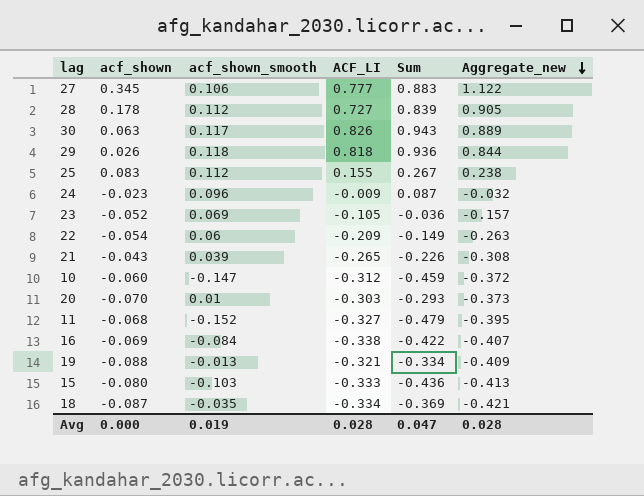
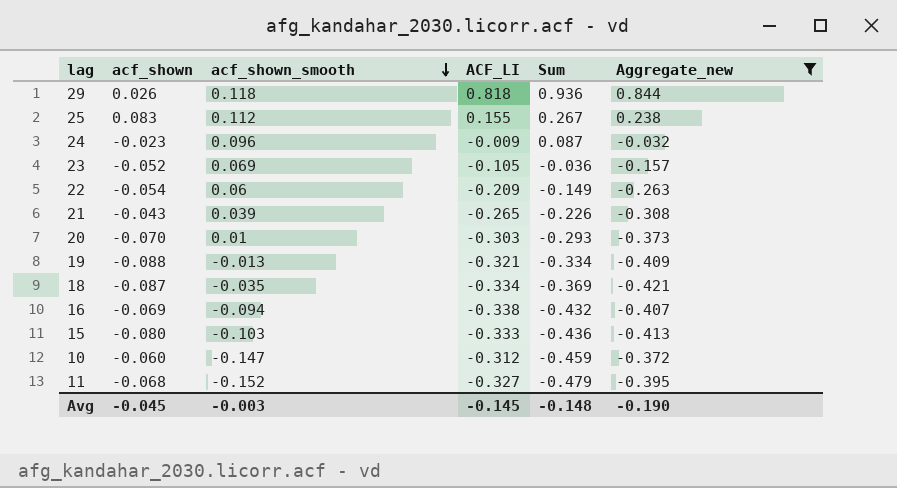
filter: none -> Aggregate_new <= 0.844
row order: Aggregate_new descending -> acf_shown_smooth descending
16 | acf_shown_smooth: -0.084 -> -0.094
16 | Sum: -0.422 -> -0.432
Avg | acf_shown: 0.000 -> -0.045
Avg | acf_shown_smooth: 0.019 -> -0.003
Avg | ACF_LI: 0.028 -> -0.145
Avg | Sum: 0.047 -> -0.148
Avg | Aggregate_new: 0.028 -> -0.190

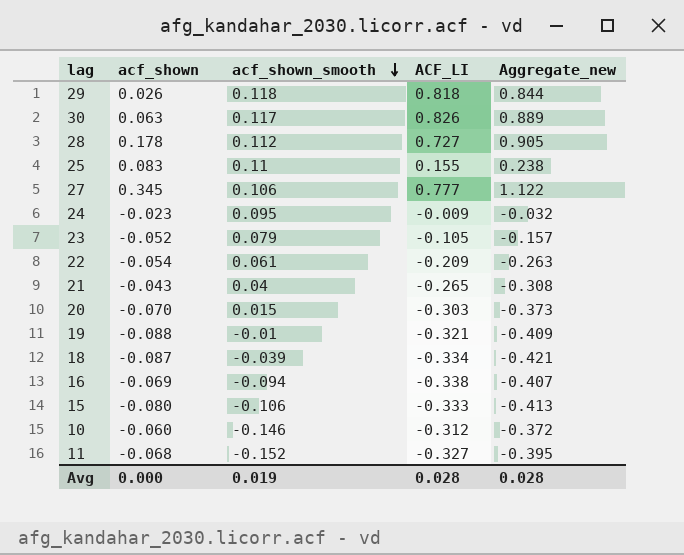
filter: Aggregate_new <= 0.844 -> none
column Sum | formula: [acf_shown_smooth] + [ACF_LI] -> none
25 | acf_shown_smooth: 0.112 -> 0.11
24 | acf_shown_smooth: 0.096 -> 0.095
23 | acf_shown_smooth: 0.069 -> 0.079
22 | acf_shown_smooth: 0.06 -> 0.061
21 | acf_shown_smooth: 0.039 -> 0.04
20 | acf_shown_smooth: 0.01 -> 0.015
19 | acf_shown_smooth: -0.013 -> -0.01
18 | acf_shown_smooth: -0.035 -> -0.039
15 | acf_shown_smooth: -0.103 -> -0.106
10 | acf_shown_smooth: -0.147 -> -0.146
Avg | acf_shown: -0.045 -> 0.000
Avg | acf_shown_smooth: -0.003 -> 0.019
Avg | ACF_LI: -0.145 -> 0.028
Avg | Aggregate_new: -0.190 -> 0.028

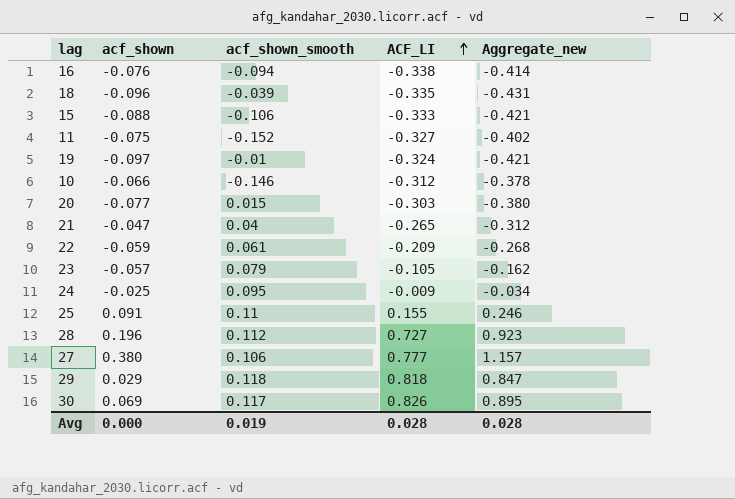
row order: acf_shown_smooth descending -> ACF_LI ascending
16 | acf_shown: -0.069 -> -0.076
16 | Aggregate_new: -0.407 -> -0.414
18 | acf_shown: -0.087 -> -0.096
18 | ACF_LI: -0.334 -> -0.335
18 | Aggregate_new: -0.421 -> -0.431
15 | acf_shown: -0.080 -> -0.088
15 | Aggregate_new: -0.413 -> -0.421
11 | acf_shown: -0.068 -> -0.075
11 | Aggregate_new: -0.395 -> -0.402
19 | acf_shown: -0.088 -> -0.097
19 | ACF_LI: -0.321 -> -0.324
19 | Aggregate_new: -0.409 -> -0.421
10 | acf_shown: -0.060 -> -0.066
10 | Aggregate_new: -0.372 -> -0.378
20 | acf_shown: -0.070 -> -0.077
20 | Aggregate_new: -0.373 -> -0.380
21 | acf_shown: -0.043 -> -0.047
21 | Aggregate_new: -0.308 -> -0.312
22 | acf_shown: -0.054 -> -0.059
22 | Aggregate_new: -0.263 -> -0.268
23 | acf_shown: -0.052 -> -0.057
23 | Aggregate_new: -0.157 -> -0.162
24 | acf_shown: -0.023 -> -0.025
24 | Aggregate_new: -0.032 -> -0.034
25 | acf_shown: 0.083 -> 0.091
25 | Aggregate_new: 0.238 -> 0.246
28 | acf_shown: 0.178 -> 0.196
28 | Aggregate_new: 0.905 -> 0.923
27 | acf_shown: 0.345 -> 0.380
27 | Aggregate_new: 1.122 -> 1.157
29 | acf_shown: 0.026 -> 0.029
29 | Aggregate_new: 0.844 -> 0.847
30 | acf_shown: 0.063 -> 0.069
30 | Aggregate_new: 0.889 -> 0.895

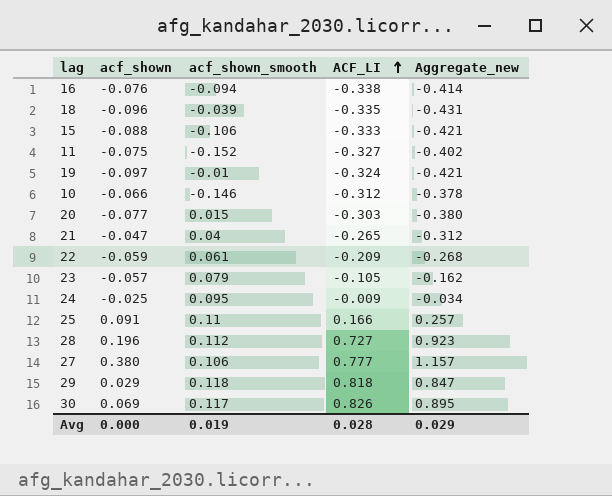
25 | ACF_LI: 0.155 -> 0.166
25 | Aggregate_new: 0.246 -> 0.257
Avg | Aggregate_new: 0.028 -> 0.029

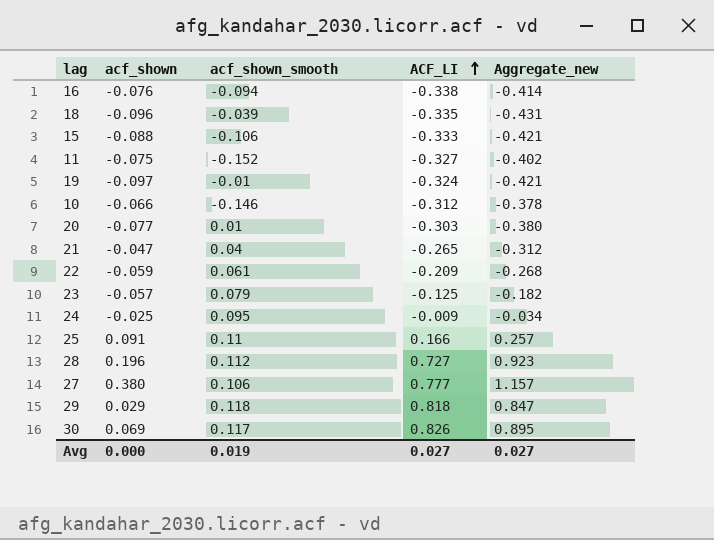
20 | acf_shown_smooth: 0.015 -> 0.01
23 | ACF_LI: -0.105 -> -0.125
23 | Aggregate_new: -0.162 -> -0.182
Avg | ACF_LI: 0.028 -> 0.027
Avg | Aggregate_new: 0.029 -> 0.027

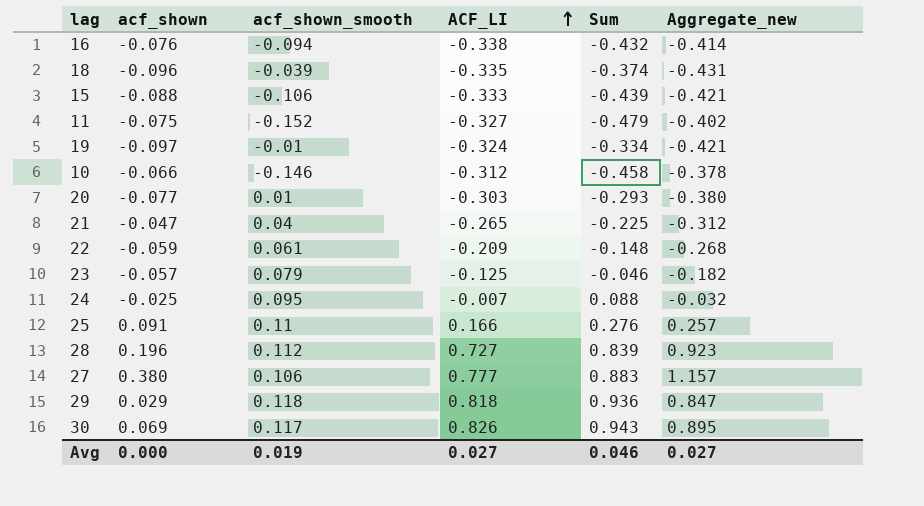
column Sum | formula: none -> [acf_shown_smooth] + [ACF_LI]
24 | ACF_LI: -0.009 -> -0.007
24 | Aggregate_new: -0.034 -> -0.032

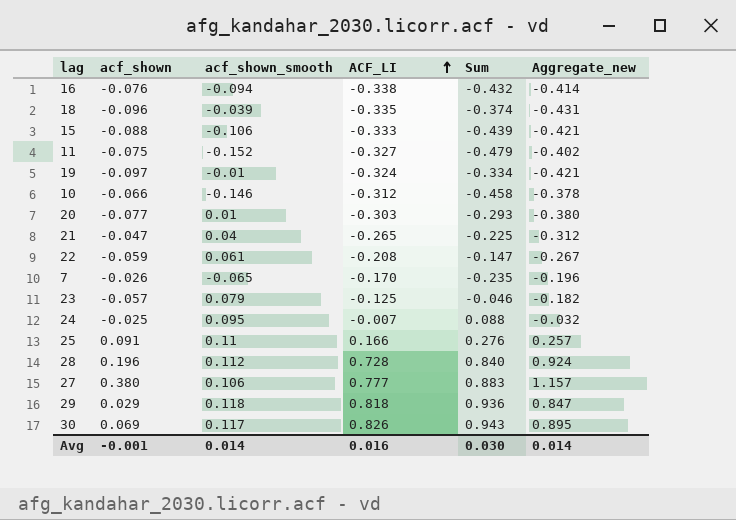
22 | ACF_LI: -0.209 -> -0.208
22 | Sum: -0.148 -> -0.147
22 | Aggregate_new: -0.268 -> -0.267
row 7: none -> -0.026 | -0.065 | -0.170 | -0.235 | -0.196
28 | ACF_LI: 0.727 -> 0.728
28 | Sum: 0.839 -> 0.840
28 | Aggregate_new: 0.923 -> 0.924
Avg | acf_shown: 0.000 -> -0.001
Avg | acf_shown_smooth: 0.019 -> 0.014
Avg | ACF_LI: 0.027 -> 0.016
Avg | Sum: 0.046 -> 0.030
Avg | Aggregate_new: 0.027 -> 0.014

